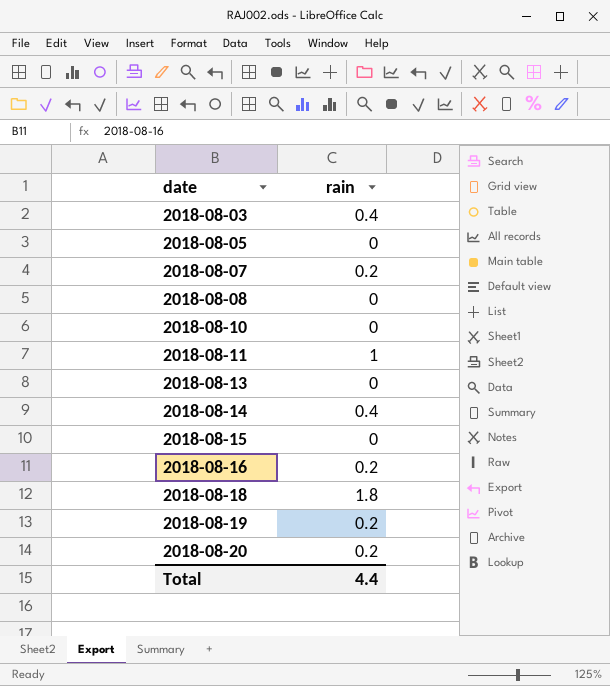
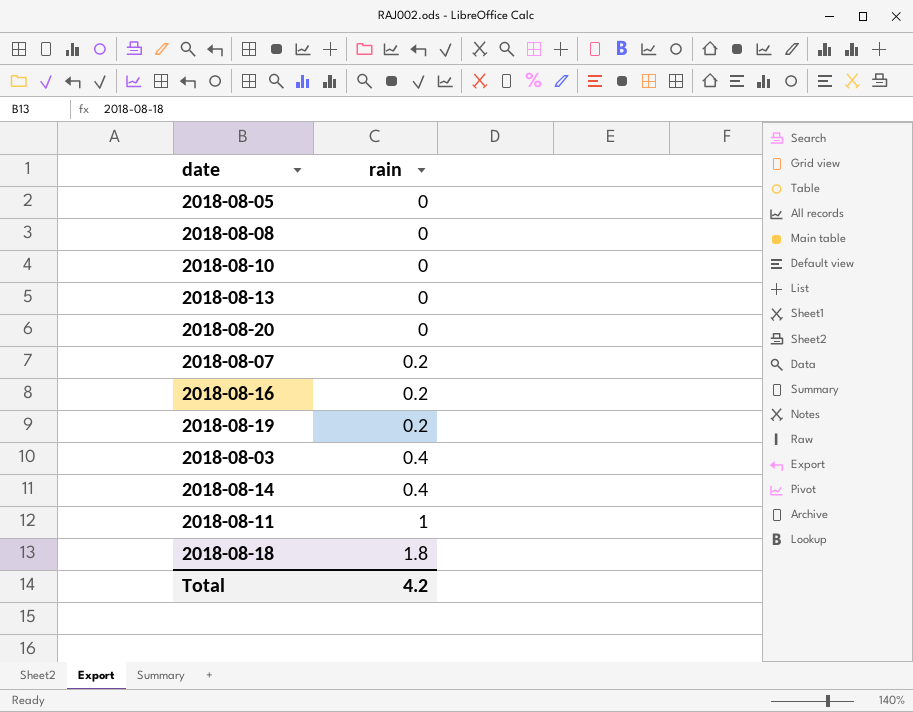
row order: date ascending -> rain ascending
row 2018-08-15: 0 -> none
2018-08-20 | rain: 0.2 -> 0
Total | rain: 4.4 -> 4.2

